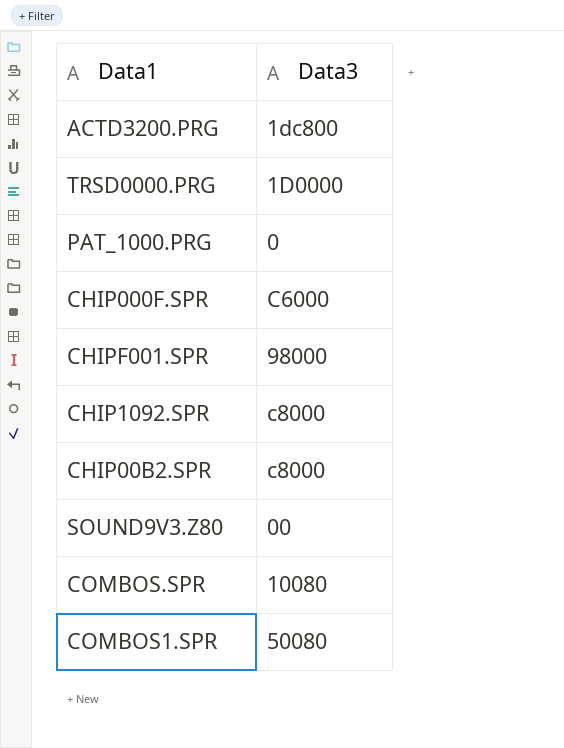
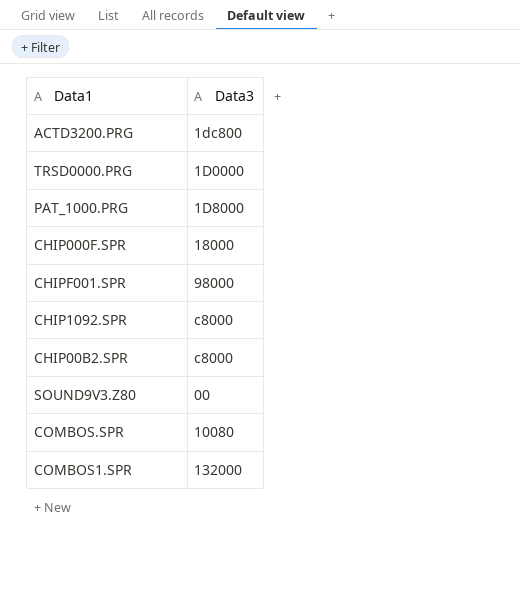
PAT_1000.PRG | Data3: 0 -> 1D8000
CHIP000F.SPR | Data3: C6000 -> 18000
COMBOS1.SPR | Data3: 50080 -> 132000

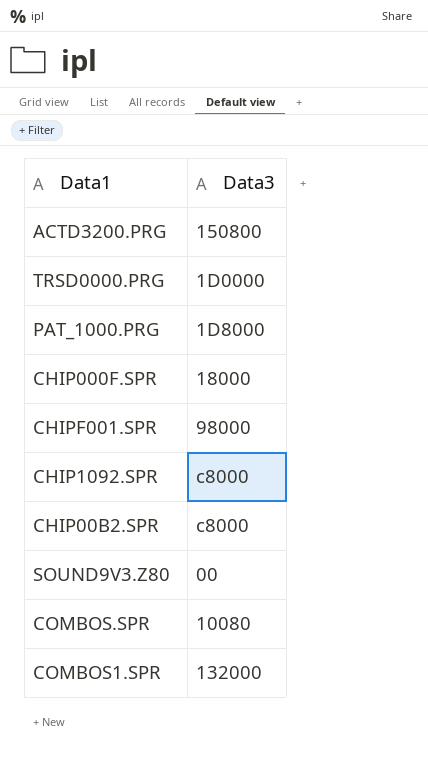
ACTD3200.PRG | Data3: 1dc800 -> 150800

